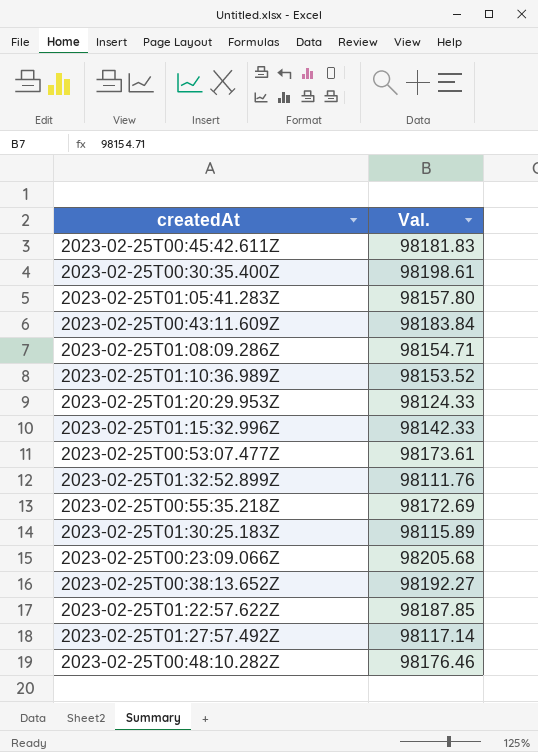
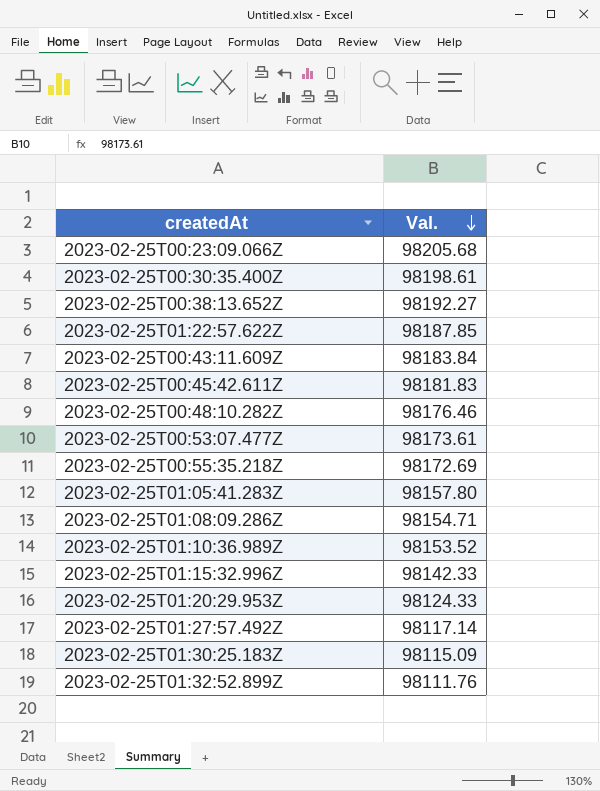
row order: none -> Val. descending
2023-02-25T01:30:25.183Z | Val.: 98115.89 -> 98115.09

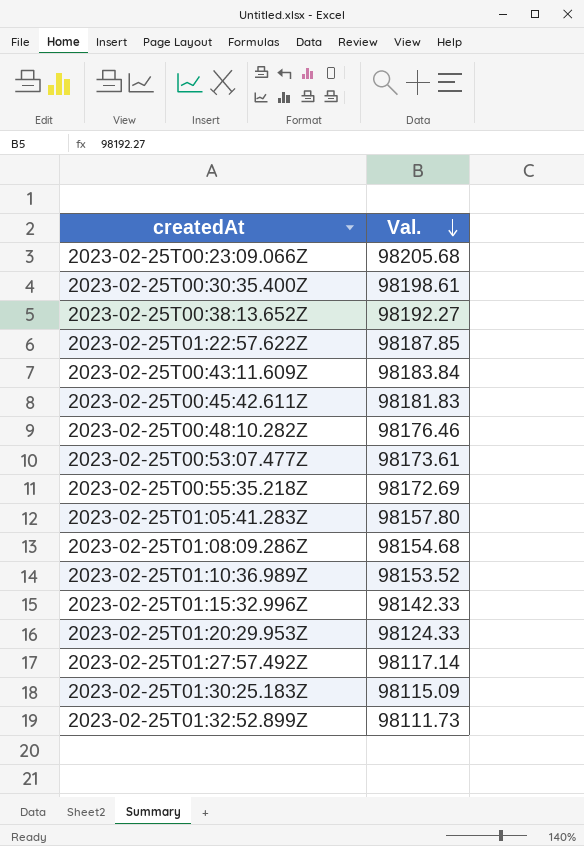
2023-02-25T01:08:09.286Z | Val.: 98154.71 -> 98154.68
2023-02-25T01:32:52.899Z | Val.: 98111.76 -> 98111.73

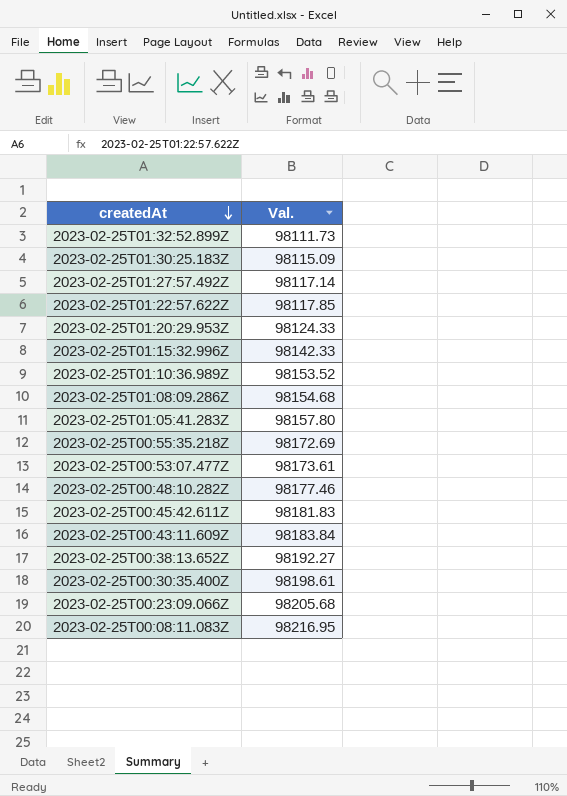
row order: Val. descending -> createdAt descending
2023-02-25T01:22:57.622Z | Val.: 98187.85 -> 98117.85
2023-02-25T00:48:10.282Z | Val.: 98176.46 -> 98177.46
row 2023-02-25T00:08:11.083Z: none -> 98216.95

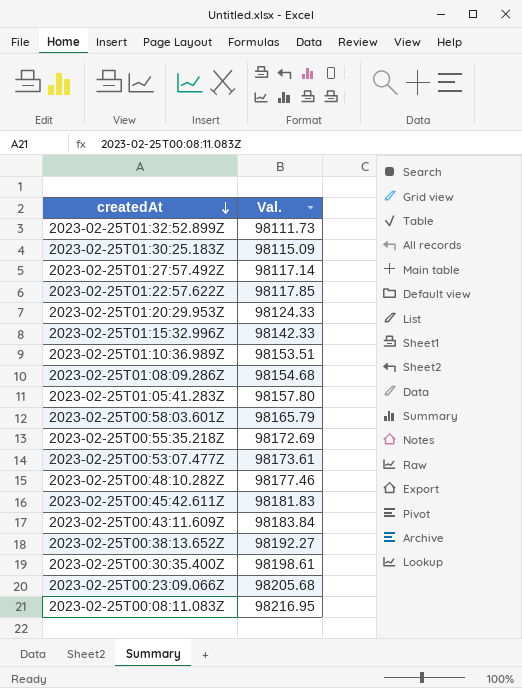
2023-02-25T01:10:36.989Z | Val.: 98153.52 -> 98153.51
row 2023-02-25T00:58:03.601Z: none -> 98165.79

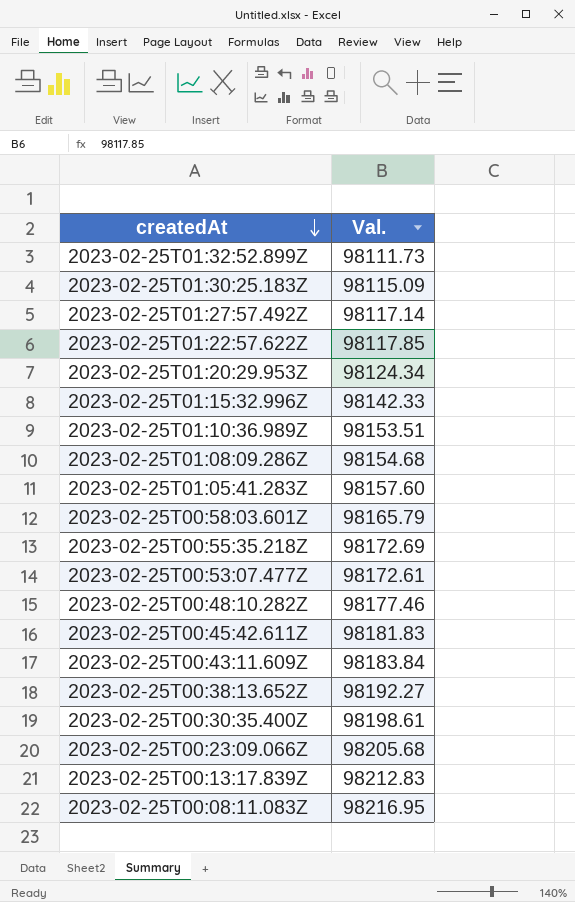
2023-02-25T01:20:29.953Z | Val.: 98124.33 -> 98124.34
2023-02-25T01:05:41.283Z | Val.: 98157.80 -> 98157.60
2023-02-25T00:53:07.477Z | Val.: 98173.61 -> 98172.61
row 2023-02-25T00:13:17.839Z: none -> 98212.83

